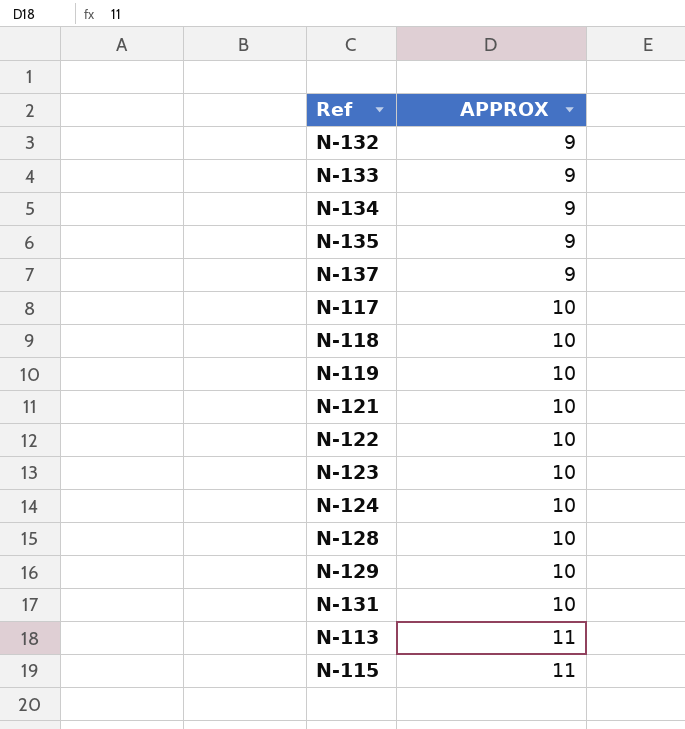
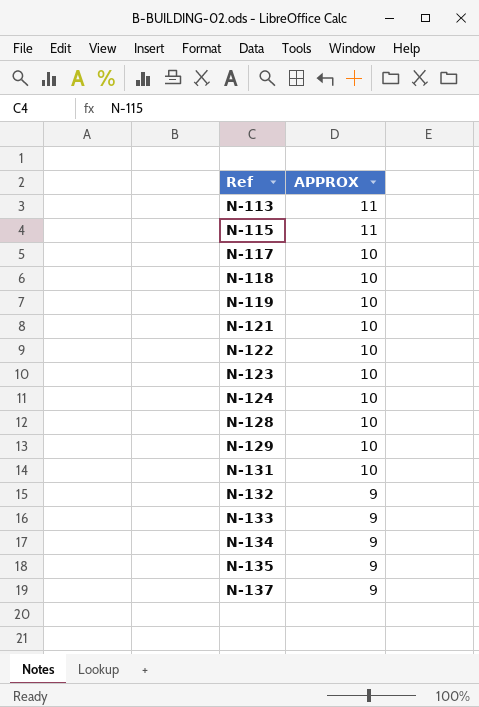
row order: APPROX ascending -> Ref ascending

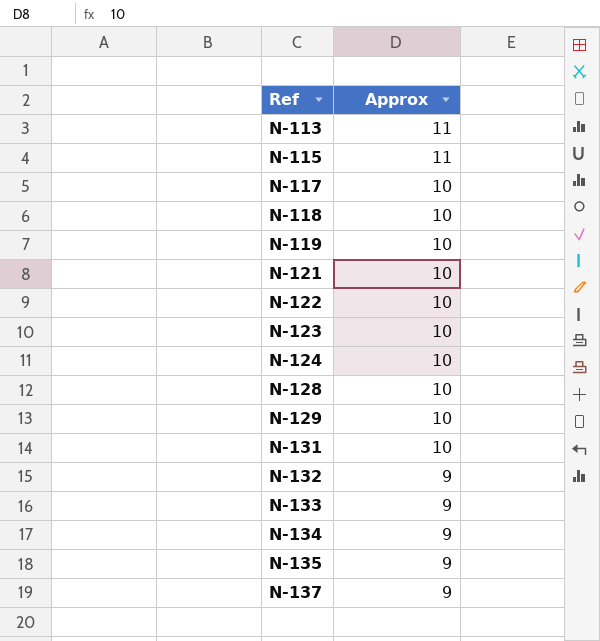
column name: APPROX -> Approx

